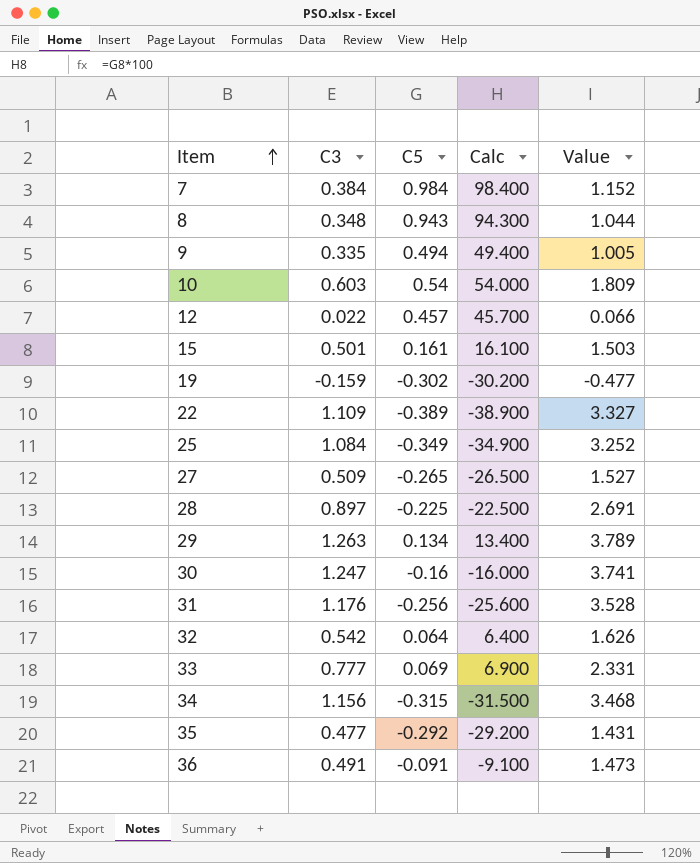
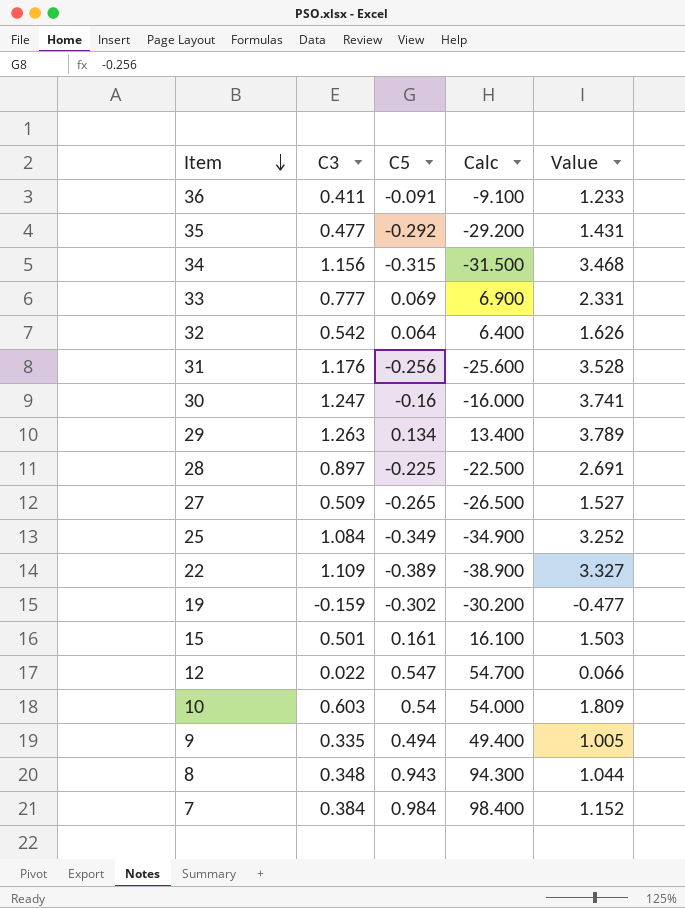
row order: Item ascending -> Item descending
36 | C3: 0.491 -> 0.411
36 | Value: 1.473 -> 1.233
12 | C5: 0.457 -> 0.547
12 | Calc: 45.700 -> 54.700

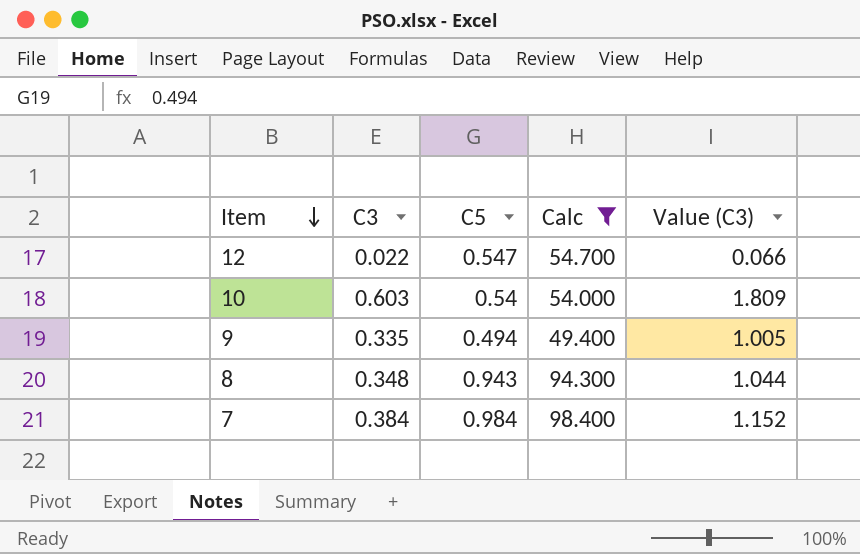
filter: none -> Calc >= 49.400
column name: Value -> Value (C3)

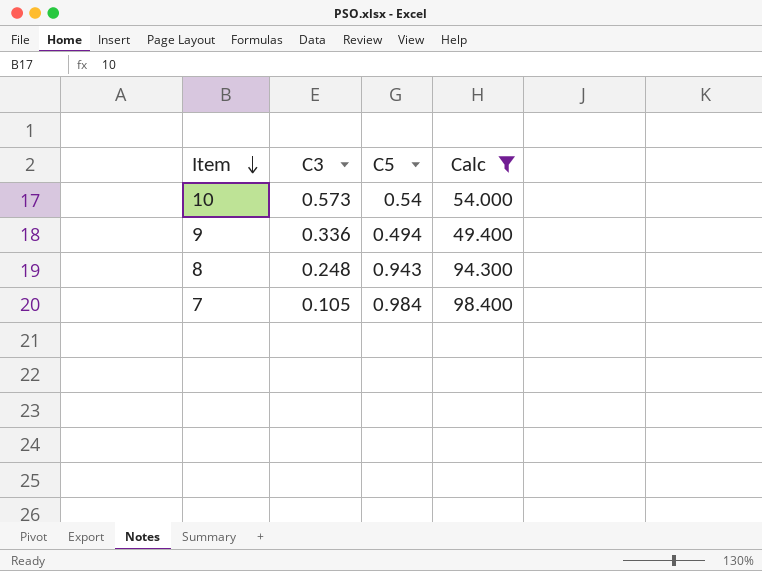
column Value (C3) | formula: [C3] * 3 -> none
row 12: 0.022 | 0.547 | 54.700 | 0.066 -> none
10 | C3: 0.603 -> 0.573
9 | C3: 0.335 -> 0.336
8 | C3: 0.348 -> 0.248
7 | C3: 0.384 -> 0.105

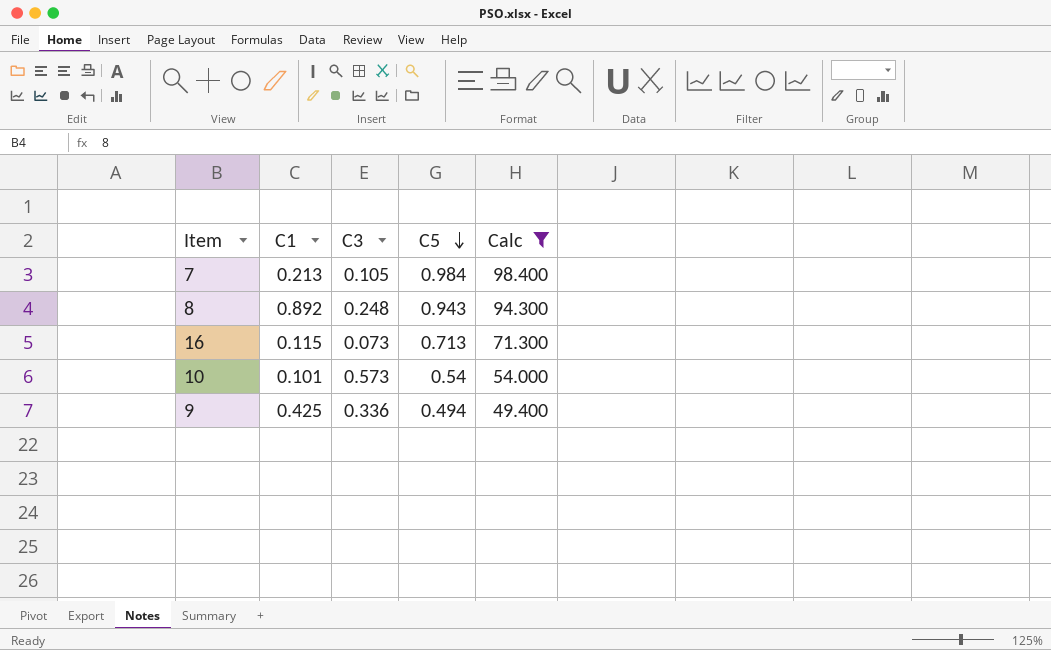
row order: Item descending -> C5 descending
column C1 | position: none -> 2
row 16: none -> 0.115 | 0.073 | 0.713 | 71.300

